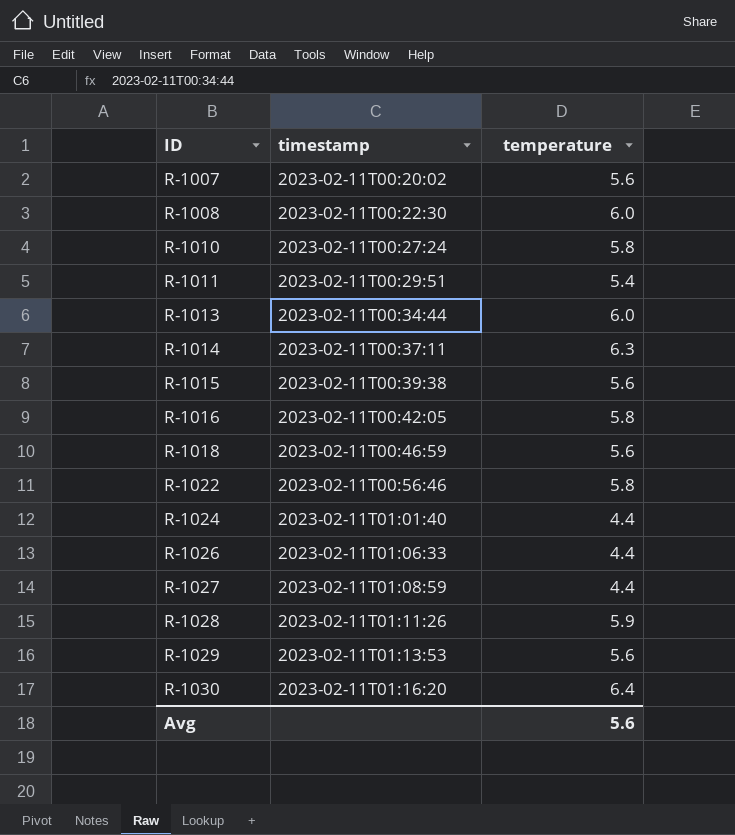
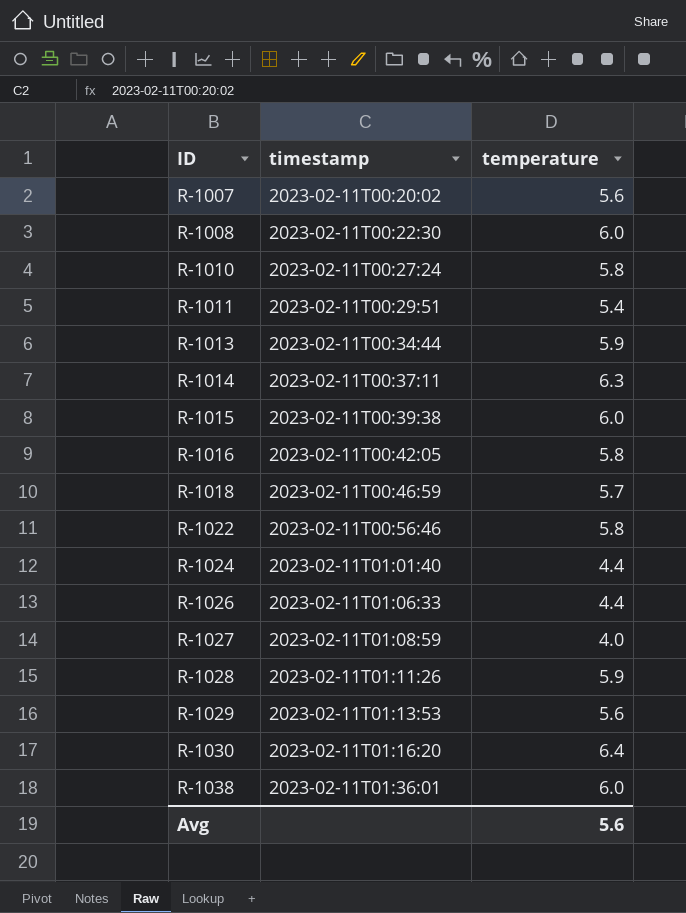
R-1013 | temperature: 6.0 -> 5.9
R-1015 | temperature: 5.6 -> 6.0
R-1018 | temperature: 5.6 -> 5.7
R-1027 | temperature: 4.4 -> 4.0
row R-1038: none -> 2023-02-11T01:36:01 | 6.0

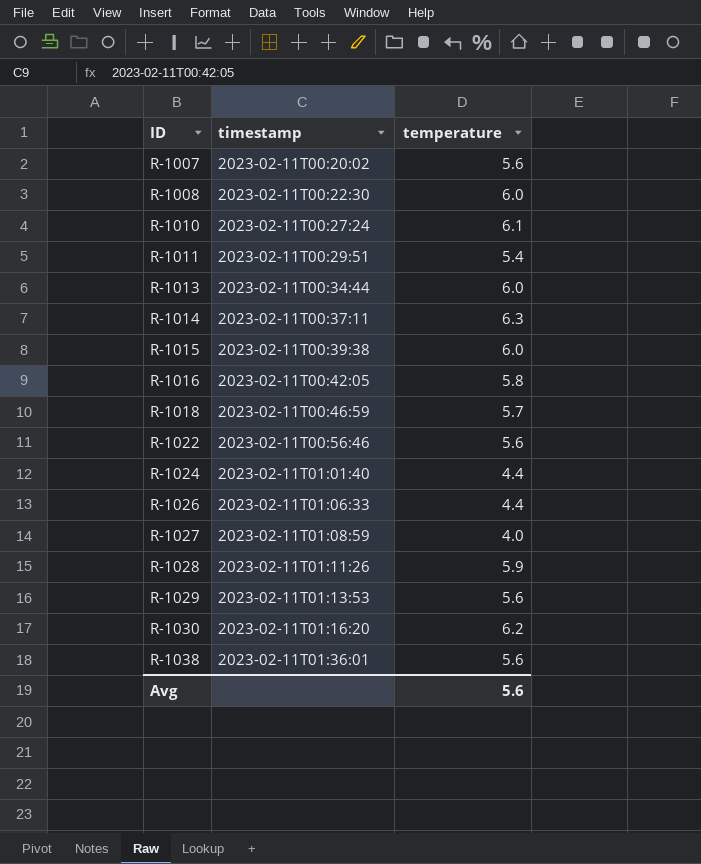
R-1010 | temperature: 5.8 -> 6.1
R-1013 | temperature: 5.9 -> 6.0
R-1022 | temperature: 5.8 -> 5.6
R-1030 | temperature: 6.4 -> 6.2
R-1038 | temperature: 6.0 -> 5.6

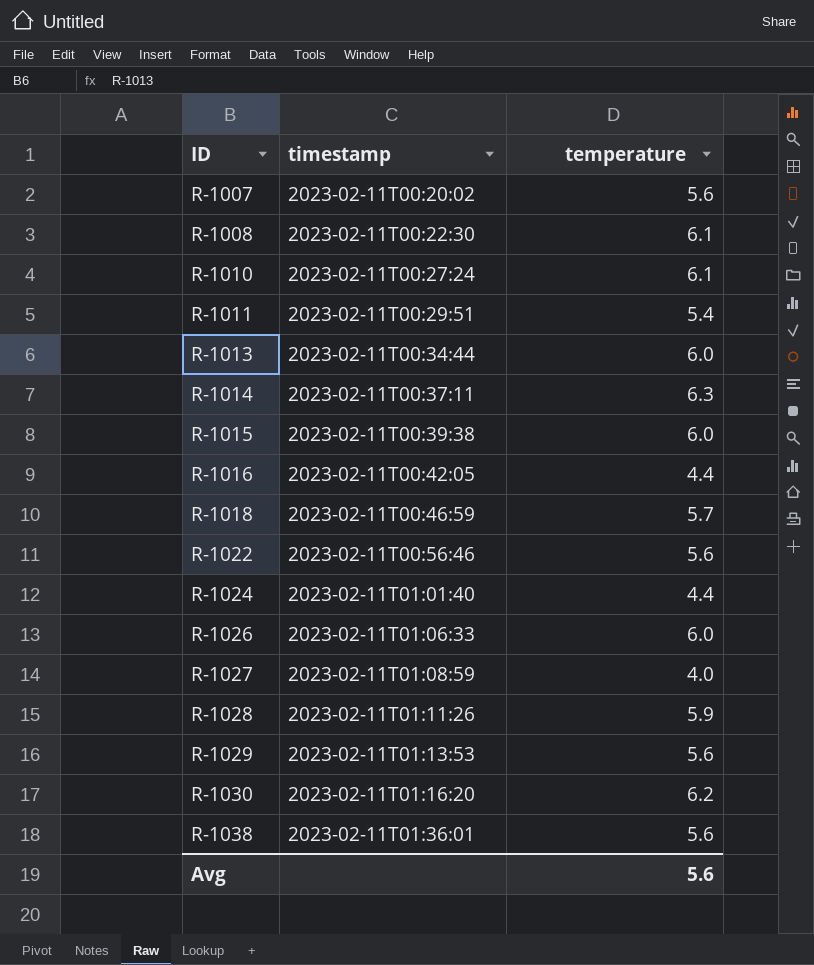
R-1008 | temperature: 6.0 -> 6.1
R-1016 | temperature: 5.8 -> 4.4
R-1026 | temperature: 4.4 -> 6.0

